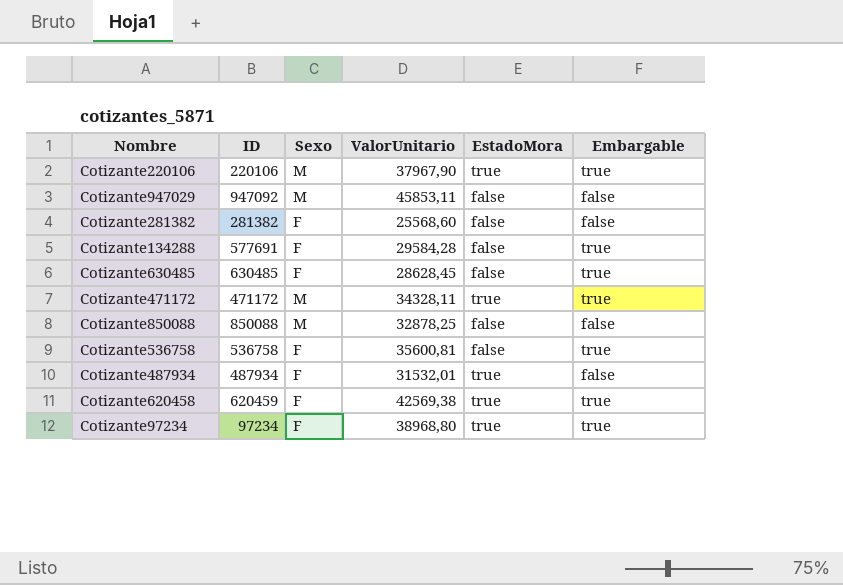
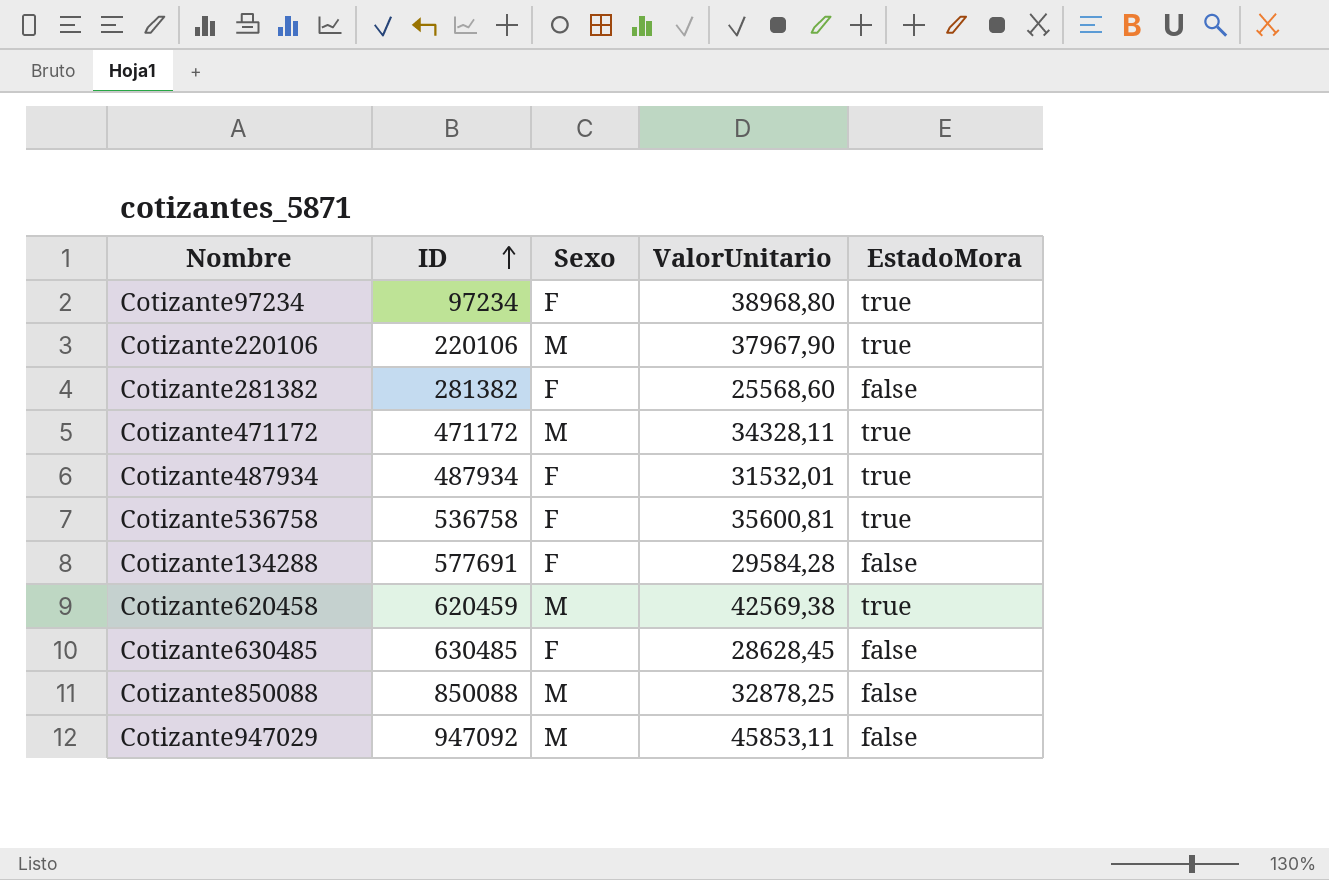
row order: none -> ID ascending
column Embargable | position: 6 -> none
Cotizante536758 | EstadoMora: false -> true
Cotizante620458 | Sexo: F -> M

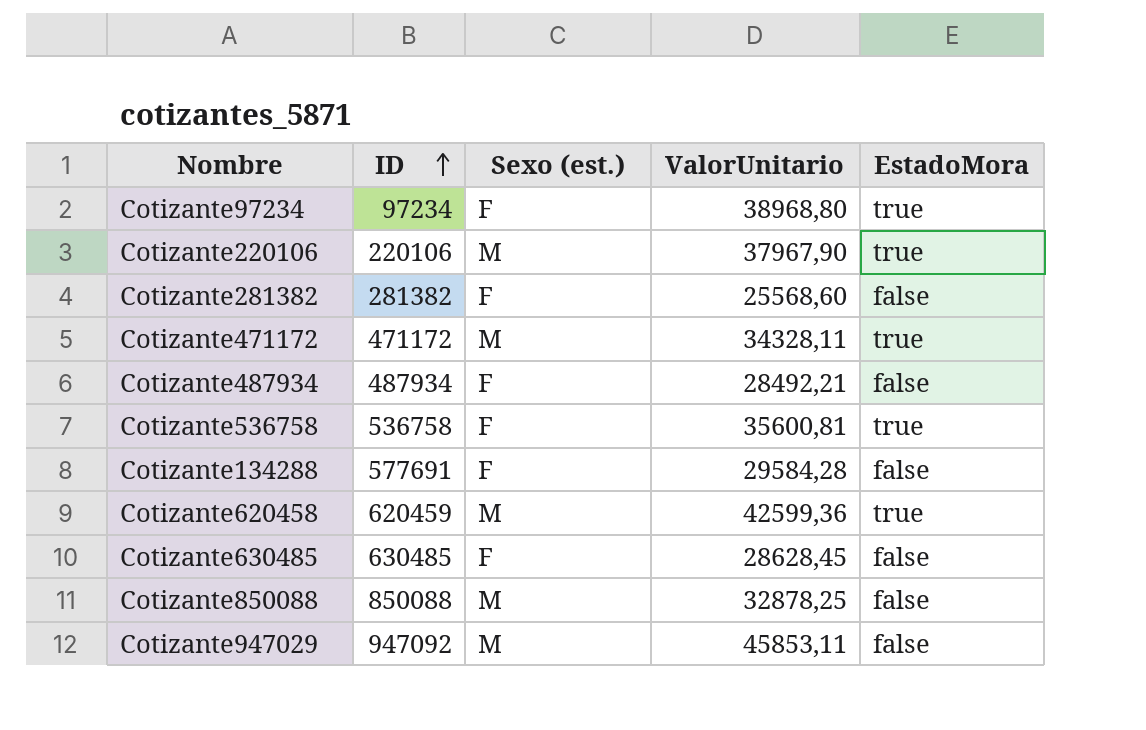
column name: Sexo -> Sexo (est.)
Cotizante487934 | ValorUnitario: 31532,01 -> 28492,21
Cotizante487934 | EstadoMora: true -> false
Cotizante620458 | ValorUnitario: 42569,38 -> 42599,36

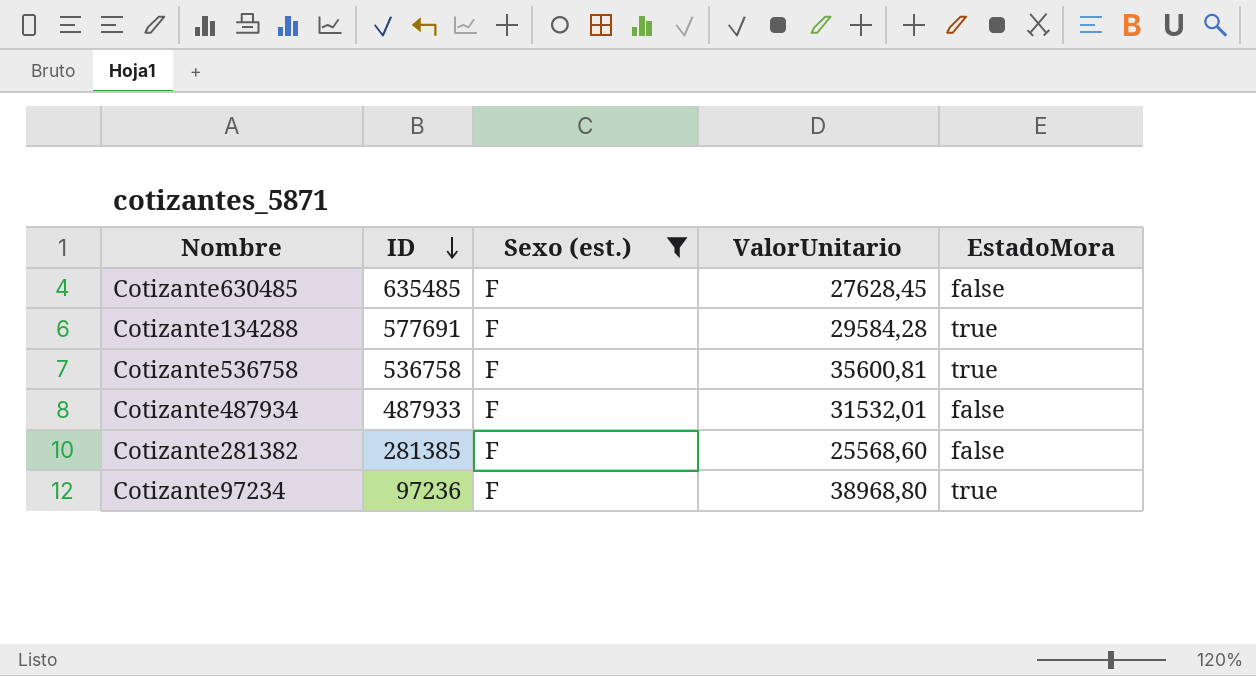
filter: none -> Sexo (est.) = F
row order: ID ascending -> ID descending
Cotizante630485 | ID: 630485 -> 635485
Cotizante630485 | ValorUnitario: 28628,45 -> 27628,45
Cotizante134288 | EstadoMora: false -> true
Cotizante487934 | ID: 487934 -> 487933
Cotizante487934 | ValorUnitario: 28492,21 -> 31532,01
Cotizante281382 | ID: 281382 -> 281385
Cotizante97234 | ID: 97234 -> 97236

